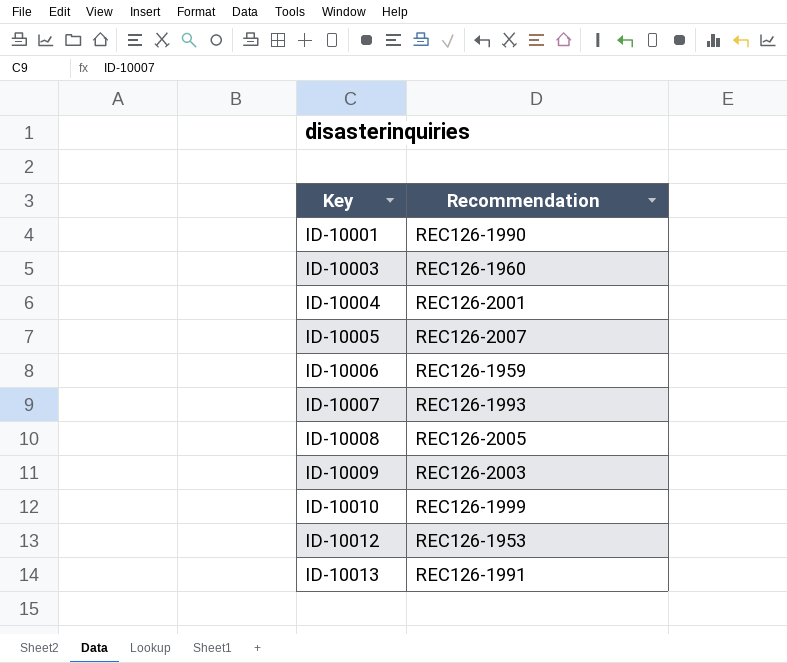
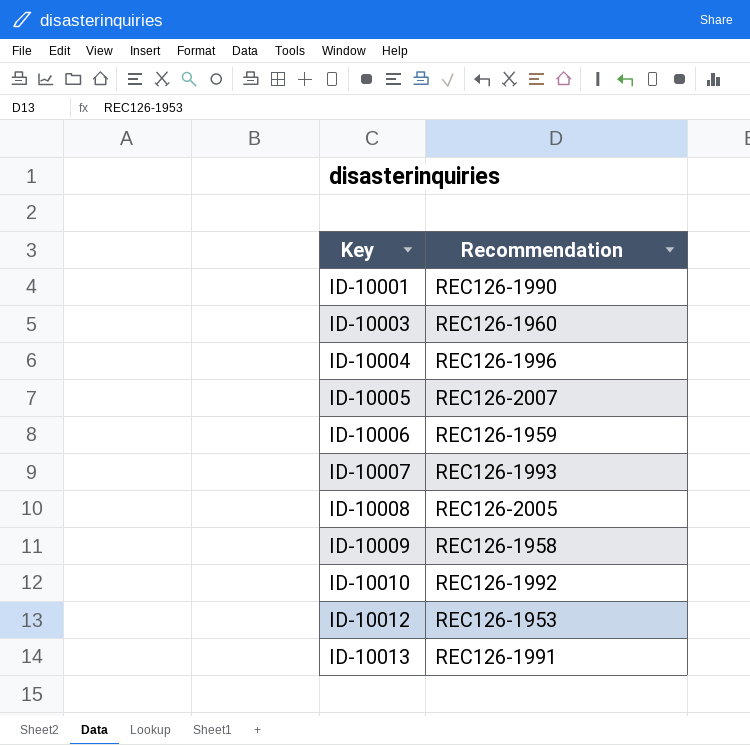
ID-10004 | Recommendation: REC126-2001 -> REC126-1996
ID-10009 | Recommendation: REC126-2003 -> REC126-1958
ID-10010 | Recommendation: REC126-1999 -> REC126-1992

